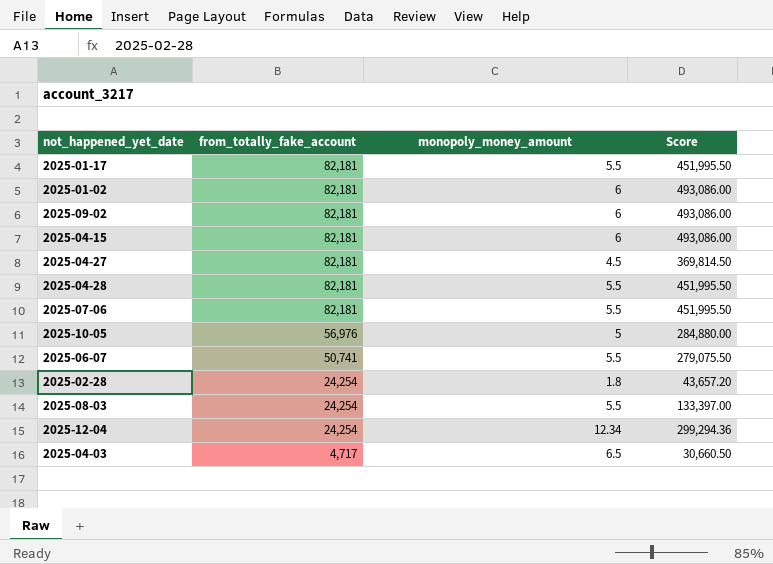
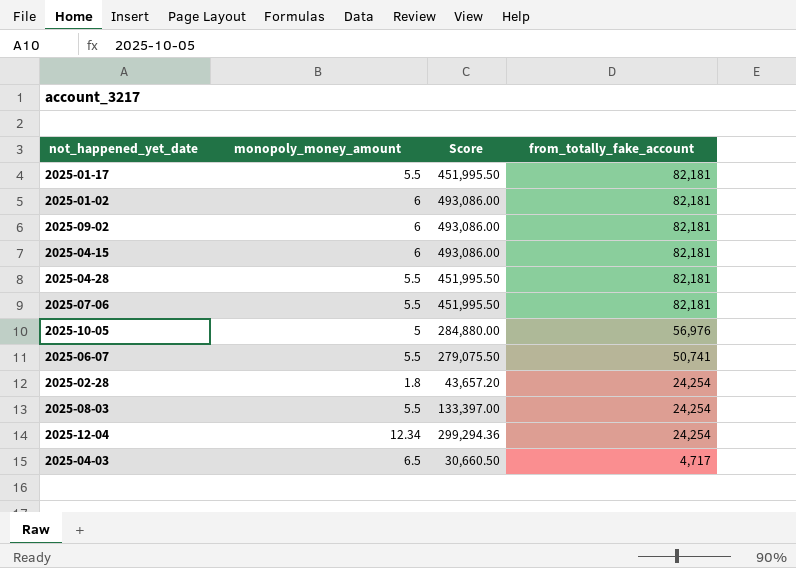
column from_totally_fake_account | position: 2 -> 4
row 2025-04-27: 82,181 | 4.5 | 369,814.50 -> none

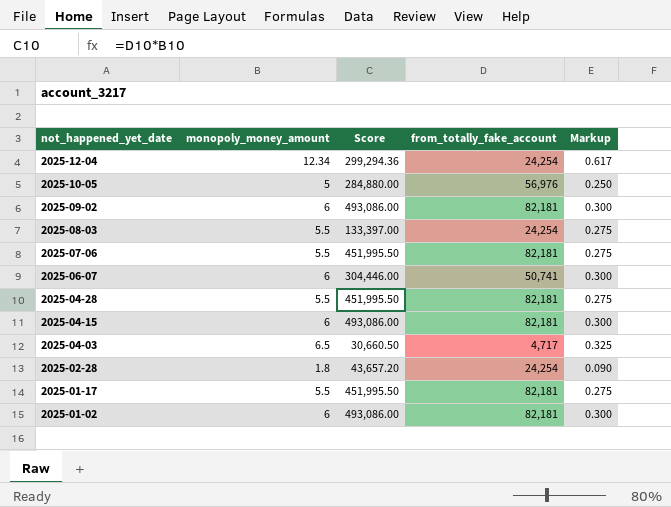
row order: from_totally_fake_account descending -> not_happened_yet_date descending
column Markup | formula: none -> [monopoly_money_amount] * 0.05
2025-06-07 | monopoly_money_amount: 5.5 -> 6
2025-06-07 | Score: 279,075.50 -> 304,446.00

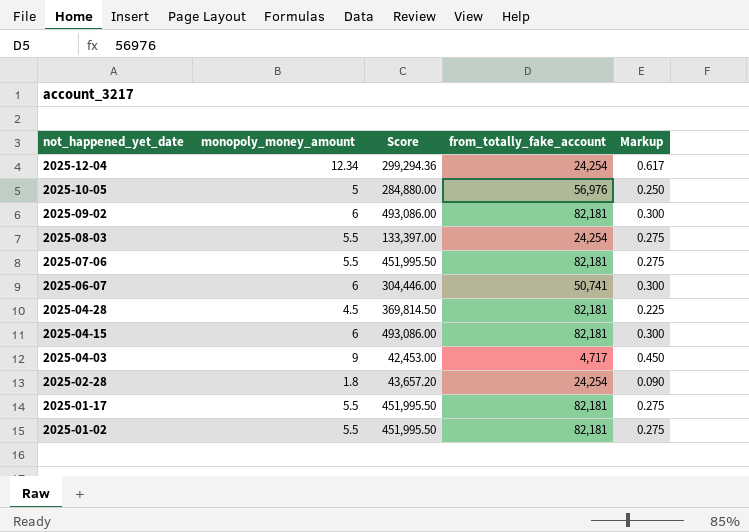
2025-04-28 | monopoly_money_amount: 5.5 -> 4.5
2025-04-28 | Score: 451,995.50 -> 369,814.50
2025-04-28 | Markup: 0.275 -> 0.225
2025-04-03 | monopoly_money_amount: 6.5 -> 9
2025-04-03 | Score: 30,660.50 -> 42,453.00
2025-04-03 | Markup: 0.325 -> 0.450
2025-01-02 | monopoly_money_amount: 6 -> 5.5
2025-01-02 | Score: 493,086.00 -> 451,995.50
2025-01-02 | Markup: 0.300 -> 0.275

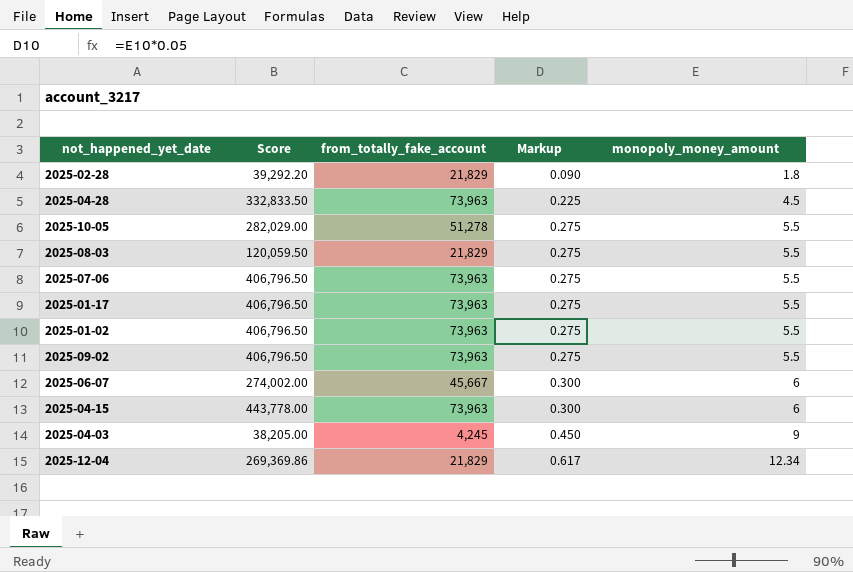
row order: not_happened_yet_date descending -> Markup ascending
column monopoly_money_amount | position: 2 -> 5
2025-02-28 | Score: 43,657.20 -> 39,292.20
2025-02-28 | from_totally_fake_account: 24,254 -> 21,829
2025-04-28 | Score: 369,814.50 -> 332,833.50
2025-04-28 | from_totally_fake_account: 82,181 -> 73,963
2025-10-05 | Score: 284,880.00 -> 282,029.00
2025-10-05 | from_totally_fake_account: 56,976 -> 51,278
2025-10-05 | Markup: 0.250 -> 0.275
2025-10-05 | monopoly_money_amount: 5 -> 5.5
2025-08-03 | Score: 133,397.00 -> 120,059.50
2025-08-03 | from_totally_fake_account: 24,254 -> 21,829
2025-07-06 | Score: 451,995.50 -> 406,796.50
2025-07-06 | from_totally_fake_account: 82,181 -> 73,963
2025-01-17 | Score: 451,995.50 -> 406,796.50
2025-01-17 | from_totally_fake_account: 82,181 -> 73,963
2025-01-02 | Score: 451,995.50 -> 406,796.50
2025-01-02 | from_totally_fake_account: 82,181 -> 73,963
2025-09-02 | Score: 493,086.00 -> 406,796.50
2025-09-02 | from_totally_fake_account: 82,181 -> 73,963
2025-09-02 | Markup: 0.300 -> 0.275
2025-09-02 | monopoly_money_amount: 6 -> 5.5
2025-06-07 | Score: 304,446.00 -> 274,002.00
2025-06-07 | from_totally_fake_account: 50,741 -> 45,667
2025-04-15 | Score: 493,086.00 -> 443,778.00
2025-04-15 | from_totally_fake_account: 82,181 -> 73,963
2025-04-03 | Score: 42,453.00 -> 38,205.00
2025-04-03 | from_totally_fake_account: 4,717 -> 4,245
2025-12-04 | Score: 299,294.36 -> 269,369.86
2025-12-04 | from_totally_fake_account: 24,254 -> 21,829

